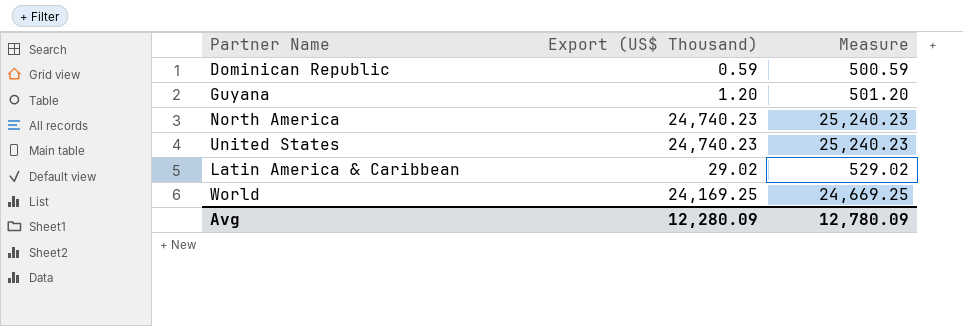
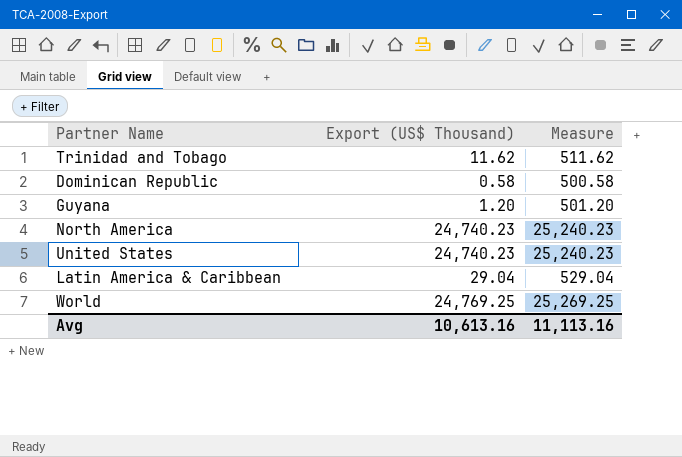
row Trinidad and Tobago: none -> 11.62 | 511.62
Dominican Republic | Export (US$ Thousand): 0.59 -> 0.58
Dominican Republic | Measure: 500.59 -> 500.58
Latin America & Caribbean | Export (US$ Thousand): 29.02 -> 29.04
Latin America & Caribbean | Measure: 529.02 -> 529.04
World | Export (US$ Thousand): 24,169.25 -> 24,769.25
World | Measure: 24,669.25 -> 25,269.25
Avg | Export (US$ Thousand): 12,280.09 -> 10,613.16
Avg | Measure: 12,780.09 -> 11,113.16

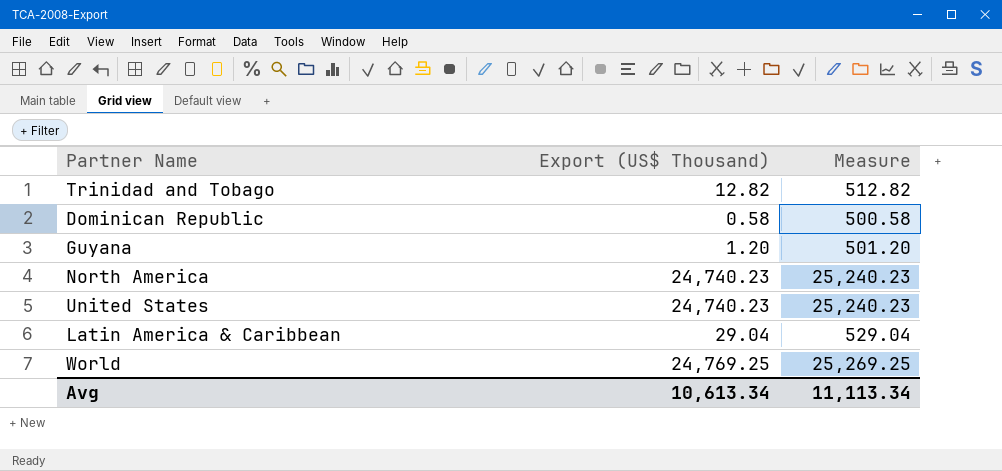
Trinidad and Tobago | Export (US$ Thousand): 11.62 -> 12.82
Trinidad and Tobago | Measure: 511.62 -> 512.82
Avg | Export (US$ Thousand): 10,613.16 -> 10,613.34
Avg | Measure: 11,113.16 -> 11,113.34

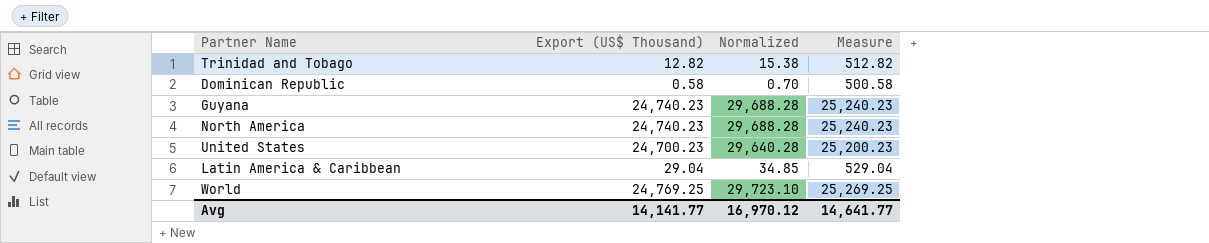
column Normalized | formula: none -> [Export (US$ Thousand)] * 1.2
Guyana | Export (US$ Thousand): 1.20 -> 24,740.23
Guyana | Measure: 501.20 -> 25,240.23
United States | Export (US$ Thousand): 24,740.23 -> 24,700.23
United States | Measure: 25,240.23 -> 25,200.23
Avg | Export (US$ Thousand): 10,613.34 -> 14,141.77
Avg | Measure: 11,113.34 -> 14,641.77

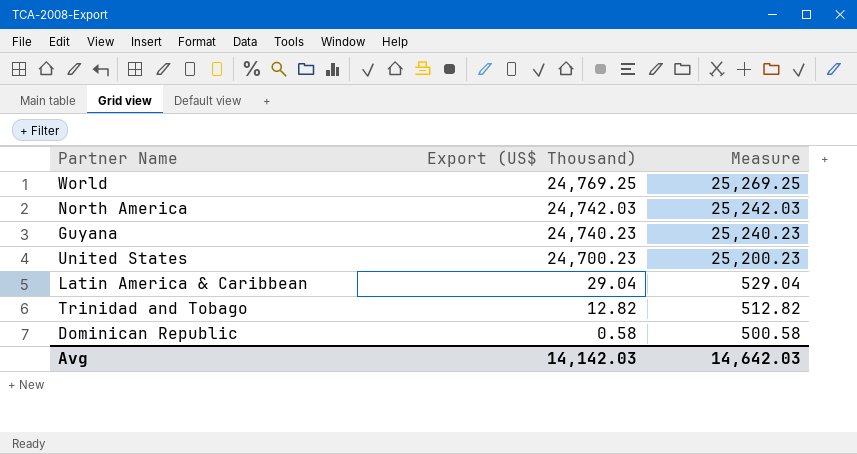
row order: none -> Export (US$ Thousand) descending
column Normalized | formula: [Export (US$ Thousand)] * 1.2 -> none
North America | Export (US$ Thousand): 24,740.23 -> 24,742.03
North America | Measure: 25,240.23 -> 25,242.03
Avg | Export (US$ Thousand): 14,141.77 -> 14,142.03
Avg | Measure: 14,641.77 -> 14,642.03

